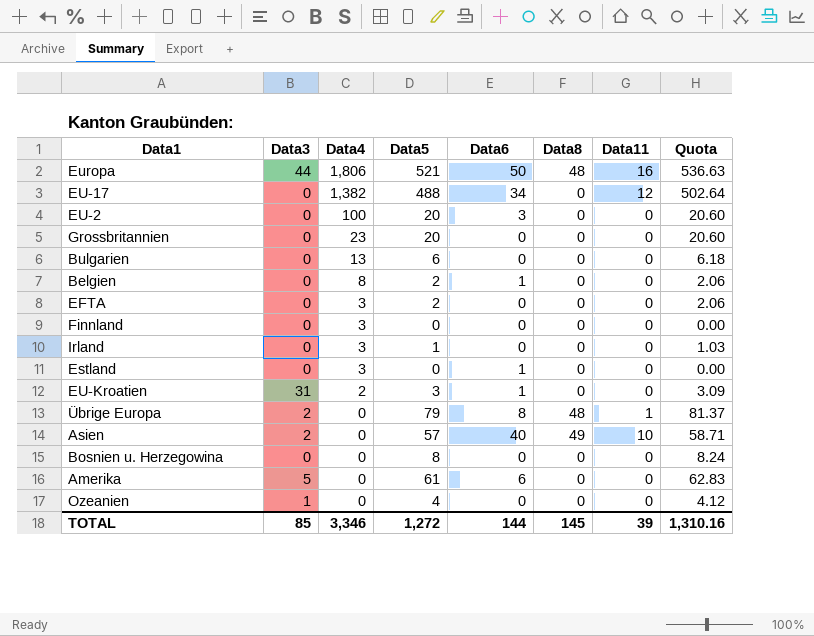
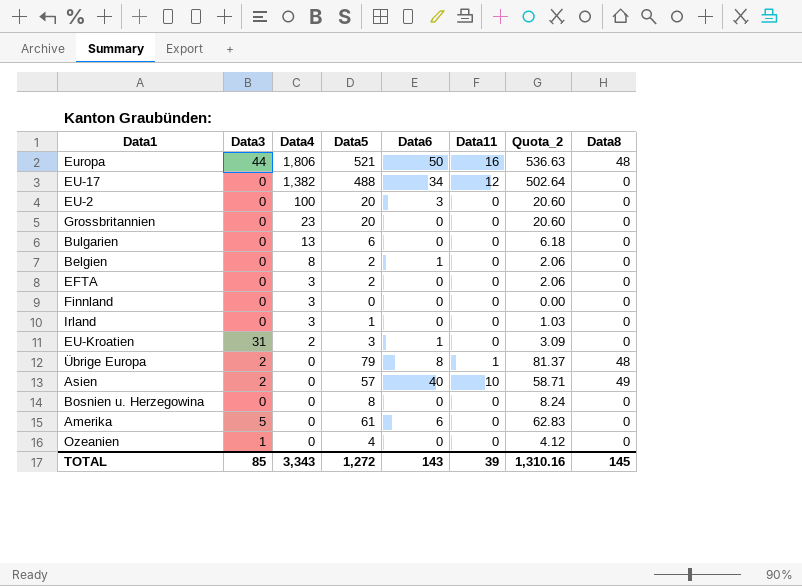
column name: Quota -> Quota_2
column Data8 | position: 6 -> 8
row Estland: 0 | 3 | 0 | 1 | 0 | 0 | 0.00 -> none
TOTAL | Data4: 3,346 -> 3,343
TOTAL | Data6: 144 -> 143

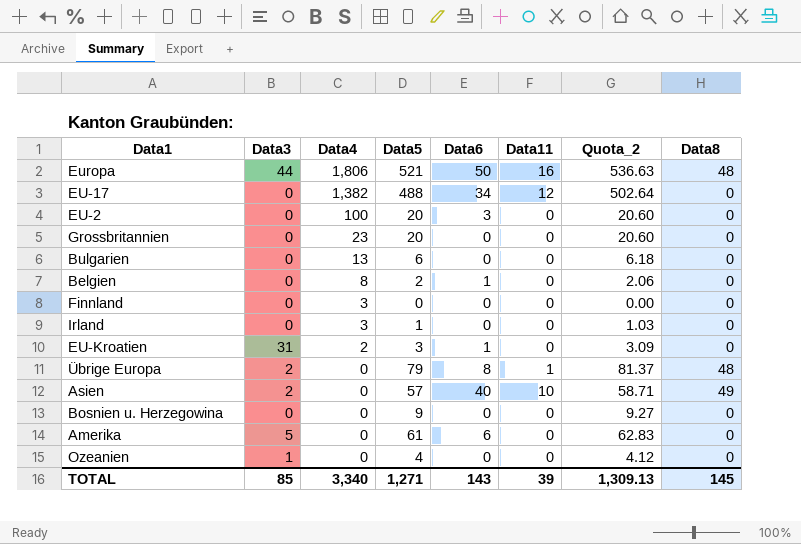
row EFTA: 0 | 3 | 2 | 0 | 0 | 2.06 | 0 -> none
Bosnien u. Herzegowina | Data5: 8 -> 9
Bosnien u. Herzegowina | Quota_2: 8.24 -> 9.27
TOTAL | Data4: 3,343 -> 3,340
TOTAL | Data5: 1,272 -> 1,271
TOTAL | Quota_2: 1,310.16 -> 1,309.13

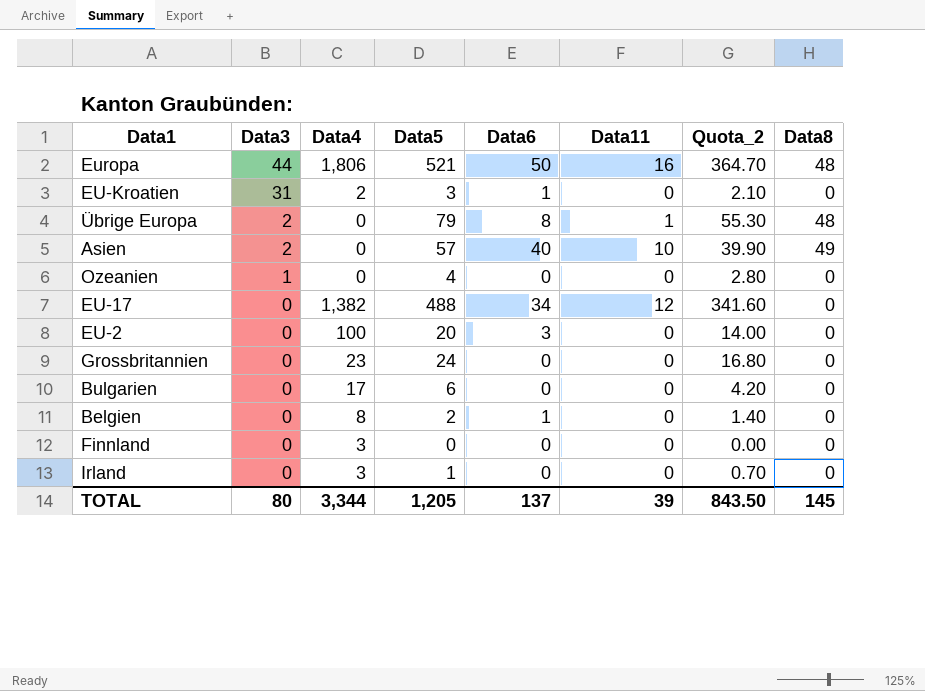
row order: Data4 descending -> Data3 descending
column Quota_2 | formula: [Data5] * 1.03 -> [Data5] * 0.7
row Bosnien u. Herzegowina: 0 | 0 | 9 | 0 | 0 | 9.27 | 0 -> none
row Amerika: 5 | 0 | 61 | 6 | 0 | 62.83 | 0 -> none
Grossbritannien | Data5: 20 -> 24
Bulgarien | Data4: 13 -> 17
TOTAL | Data3: 85 -> 80
TOTAL | Data4: 3,340 -> 3,344
TOTAL | Data5: 1,271 -> 1,205
TOTAL | Data6: 143 -> 137
TOTAL | Quota_2: 1,309.13 -> 843.50

